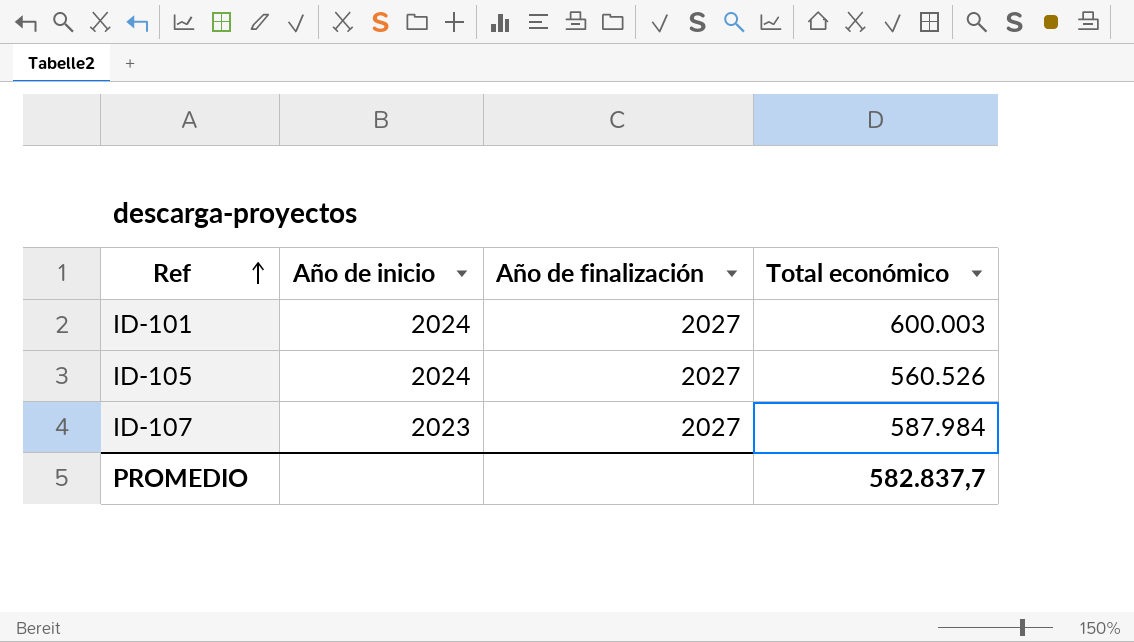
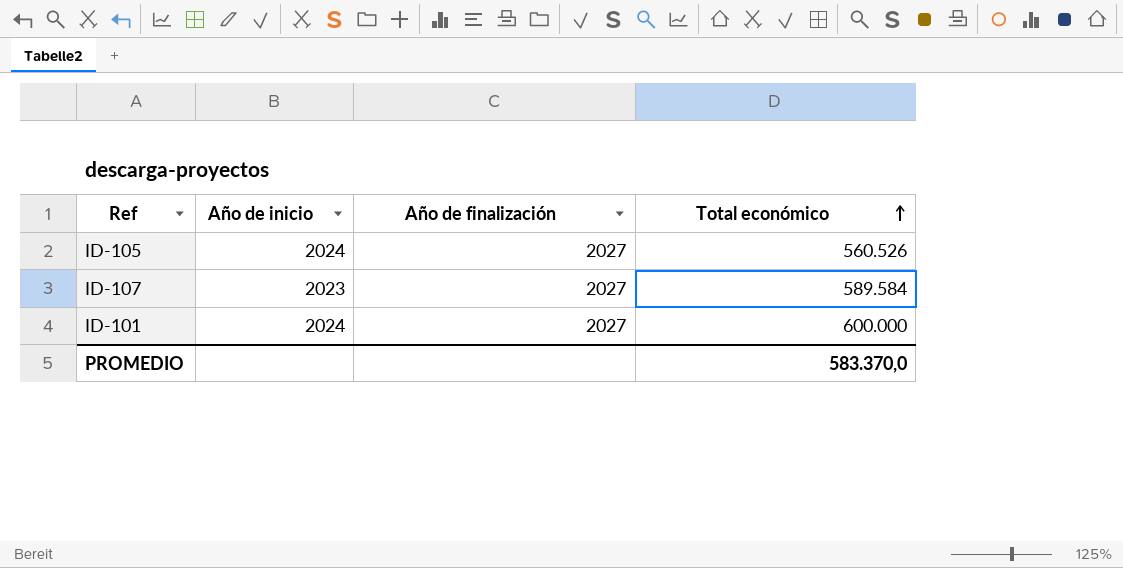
row order: Ref ascending -> Total económico ascending
ID-107 | Total económico: 587.984 -> 589.584
ID-101 | Total económico: 600.003 -> 600.000
PROMEDIO | Total económico: 582.837,7 -> 583.370,0

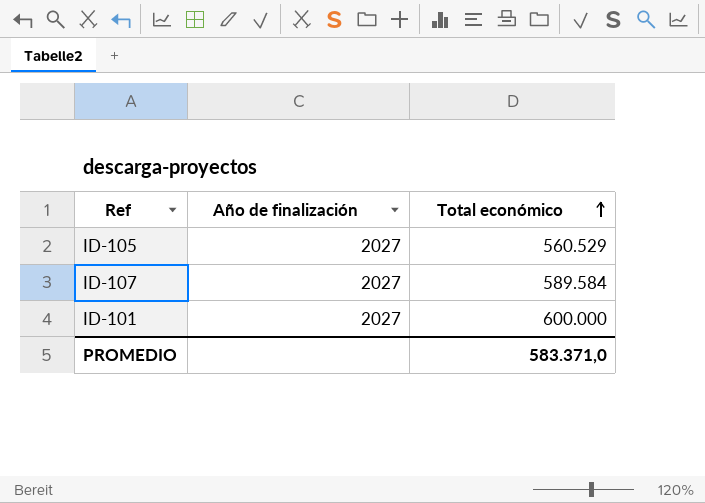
column Año de inicio | position: 2 -> none
ID-105 | Total económico: 560.526 -> 560.529
PROMEDIO | Total económico: 583.370,0 -> 583.371,0

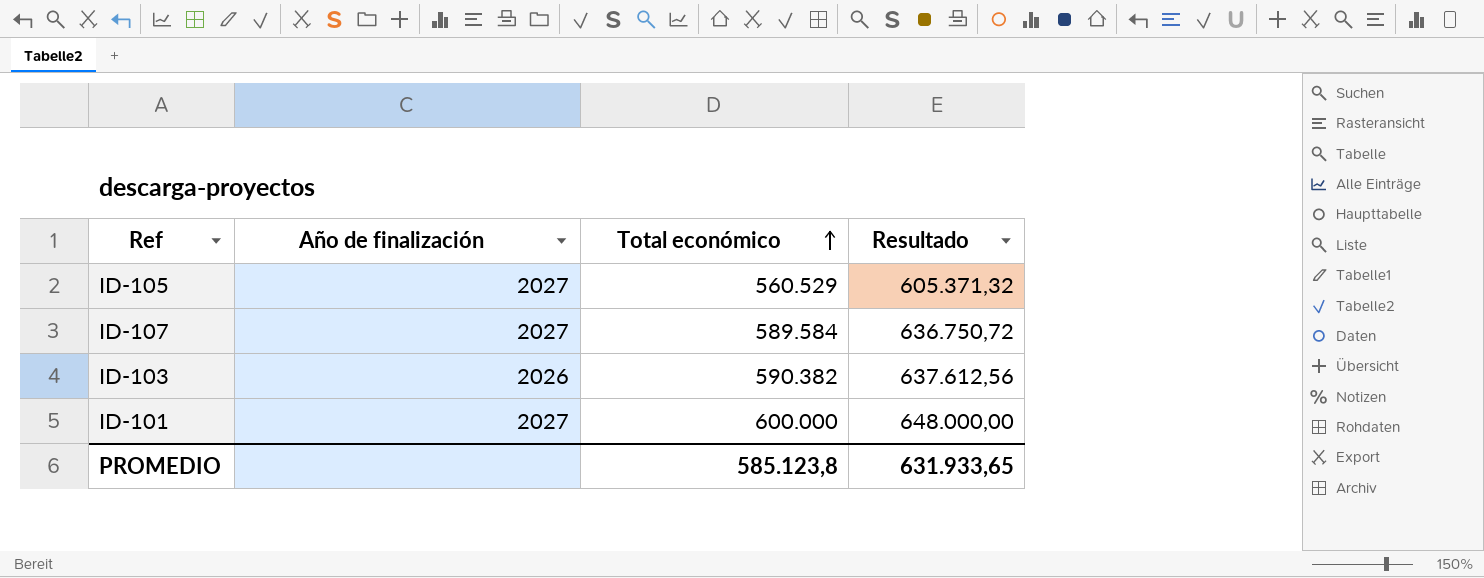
column Resultado | formula: none -> [Total económico] * 1,08
row ID-103: none -> 2026 | 590.382 | 637.612,56
PROMEDIO | Total económico: 583.371,0 -> 585.123,8

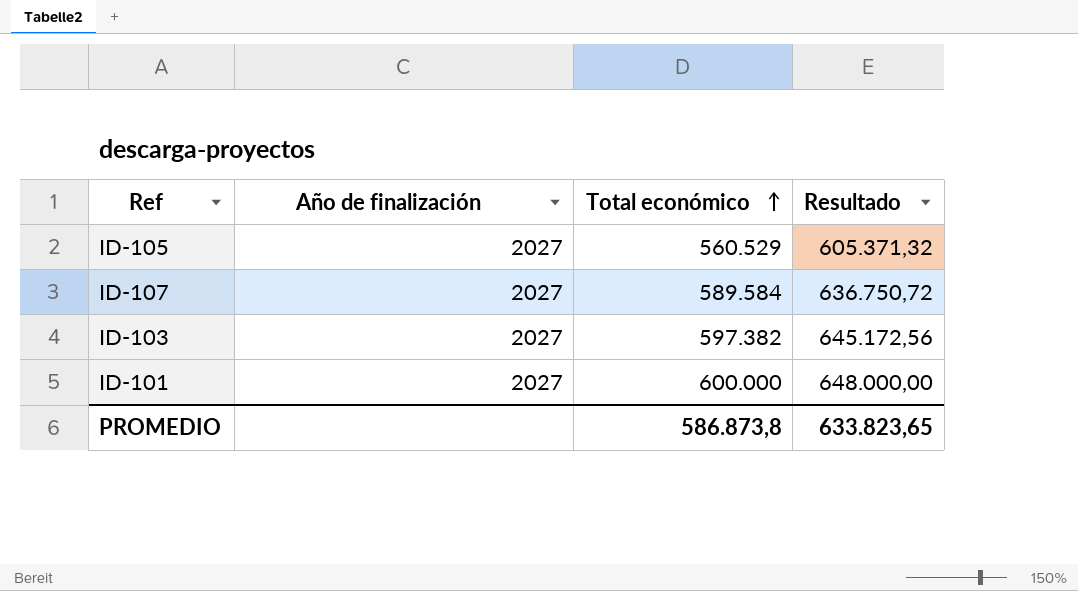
ID-103 | Año de finalización: 2026 -> 2027
ID-103 | Total económico: 590.382 -> 597.382
ID-103 | Resultado: 637.612,56 -> 645.172,56
PROMEDIO | Total económico: 585.123,8 -> 586.873,8
PROMEDIO | Resultado: 631.933,65 -> 633.823,65

